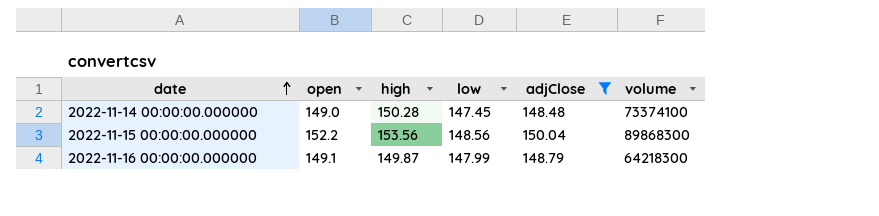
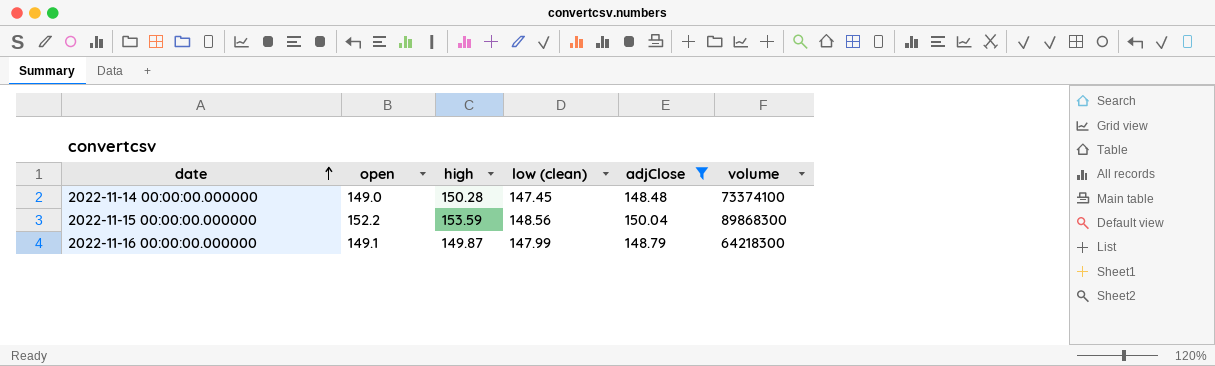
column name: low -> low (clean)
2022-11-15 00:00:00.000000 | high: 153.56 -> 153.59

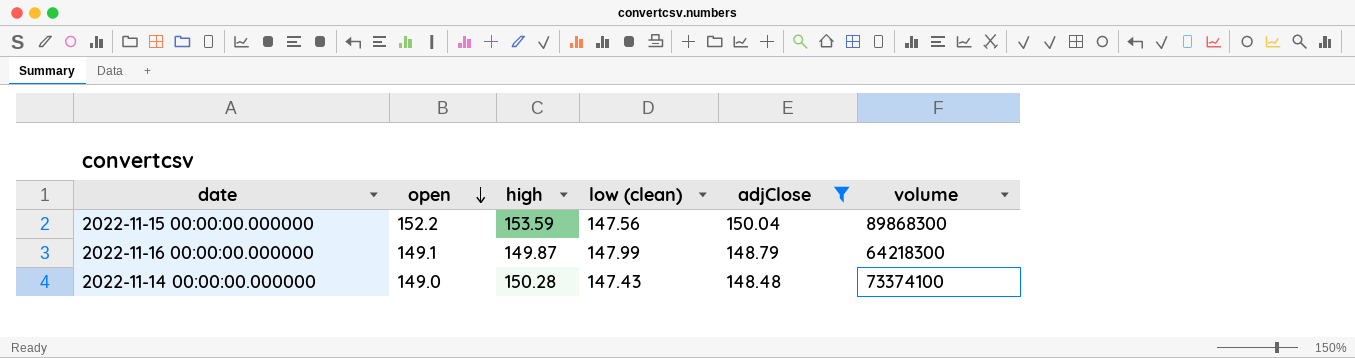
row order: date ascending -> open descending
2022-11-15 00:00:00.000000 | low (clean): 148.56 -> 147.56
2022-11-14 00:00:00.000000 | low (clean): 147.45 -> 147.43

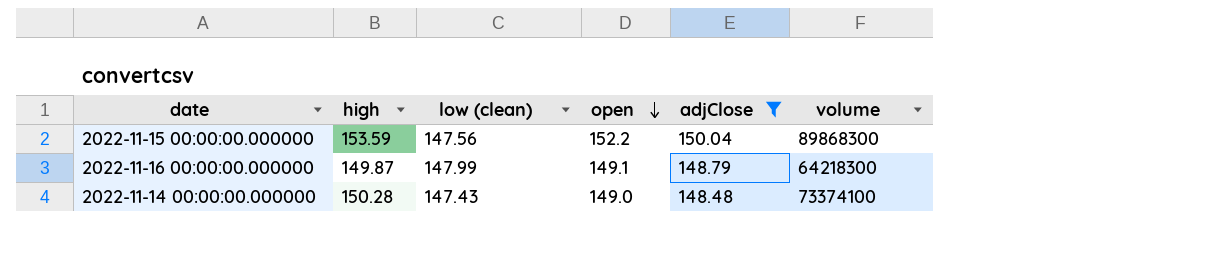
column open | position: 2 -> 4

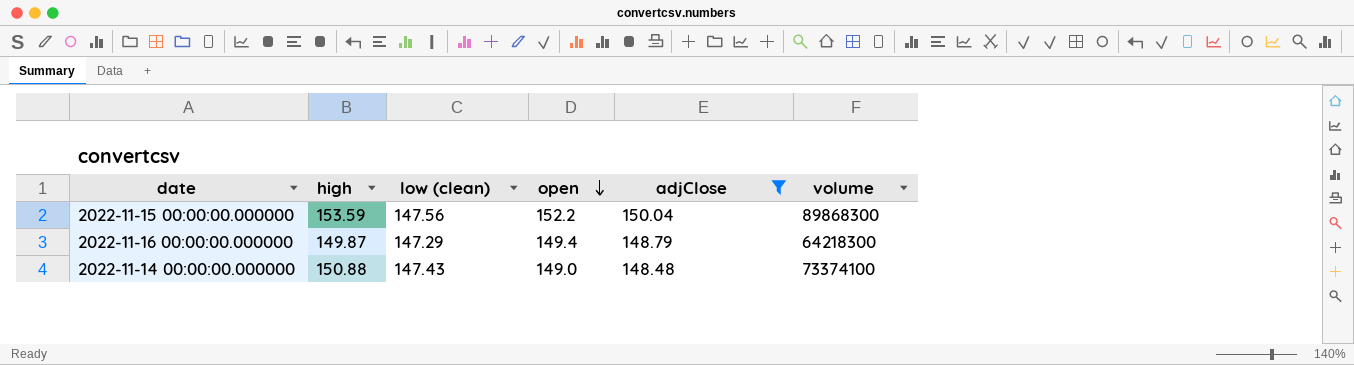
2022-11-16 00:00:00.000000 | low (clean): 147.99 -> 147.29
2022-11-16 00:00:00.000000 | open: 149.1 -> 149.4
2022-11-14 00:00:00.000000 | high: 150.28 -> 150.88

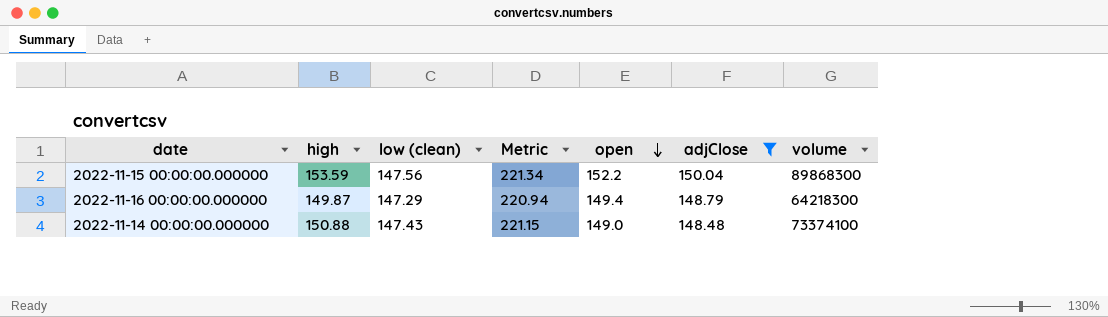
column Metric | formula: none -> [low (clean)] * 1.5

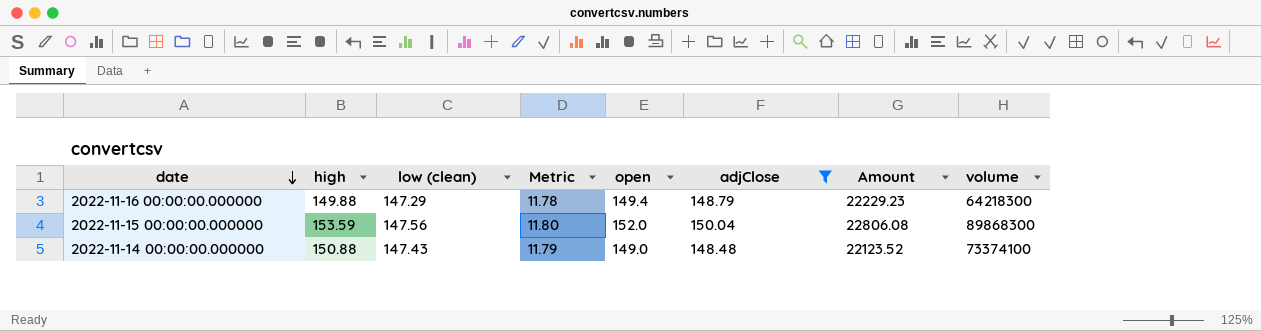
row order: open descending -> date descending
column Metric | formula: [low (clean)] * 1.5 -> [low (clean)] * 0.08
column Amount | formula: none -> [open] * [adjClose]
2022-11-16 00:00:00.000000 | high: 149.87 -> 149.88
2022-11-15 00:00:00.000000 | open: 152.2 -> 152.0

